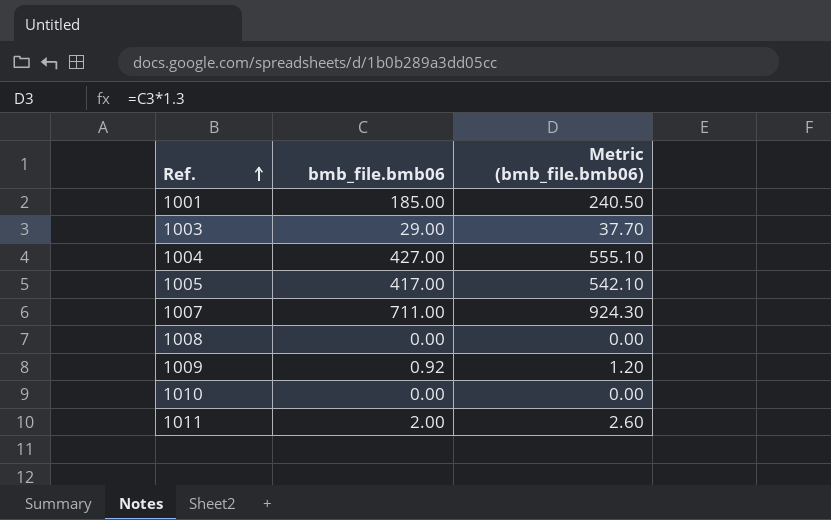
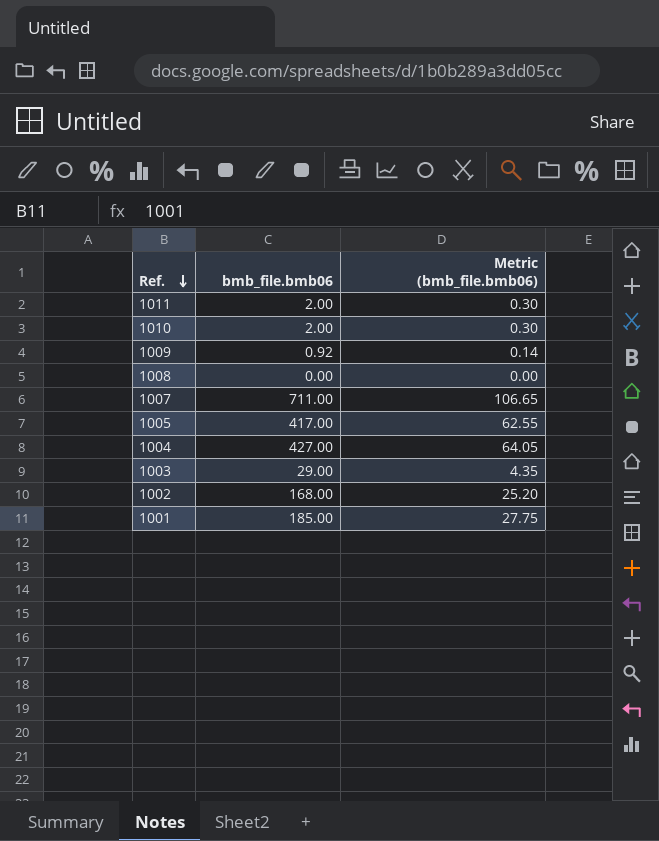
row order: Ref. ascending -> Ref. descending
column Metric (bmb_file.bmb06) | formula: [bmb_file.bmb06] * 1.3 -> [bmb_file.bmb06] * 0.15
1010 | bmb_file.bmb06: 0.00 -> 2.00
row 1002: none -> 168.00 | 25.20

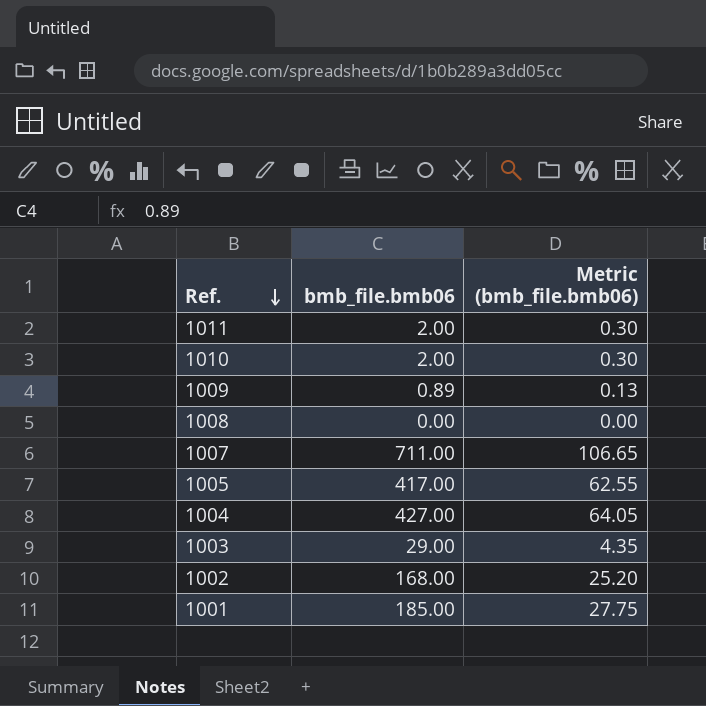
1009 | bmb_file.bmb06: 0.92 -> 0.89
1009 | Metric (bmb_file.bmb06): 0.14 -> 0.13

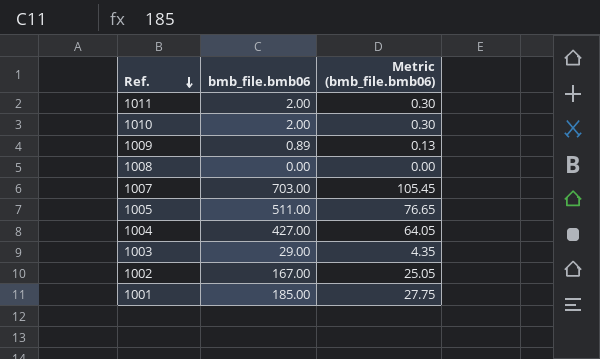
1007 | bmb_file.bmb06: 711.00 -> 703.00
1007 | Metric (bmb_file.bmb06): 106.65 -> 105.45
1005 | bmb_file.bmb06: 417.00 -> 511.00
1005 | Metric (bmb_file.bmb06): 62.55 -> 76.65
1002 | bmb_file.bmb06: 168.00 -> 167.00
1002 | Metric (bmb_file.bmb06): 25.20 -> 25.05

